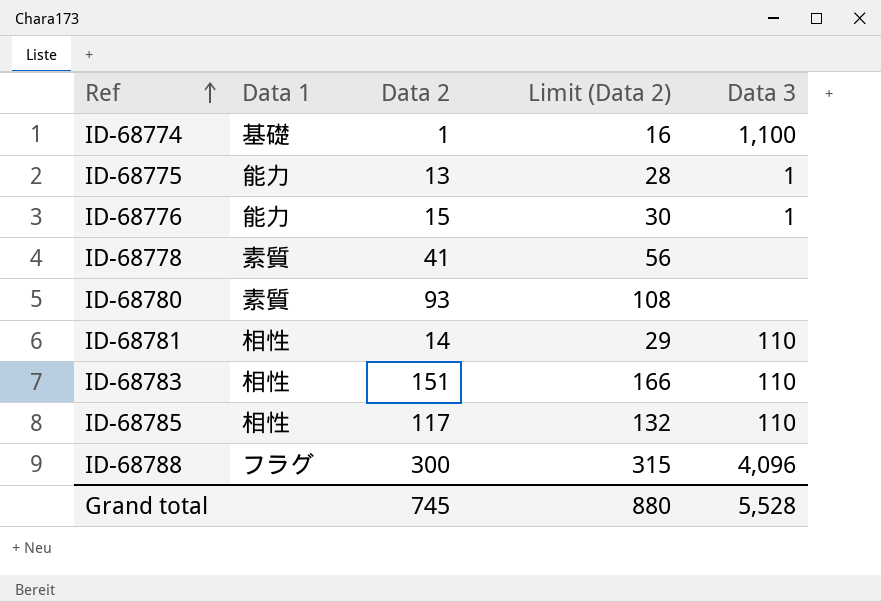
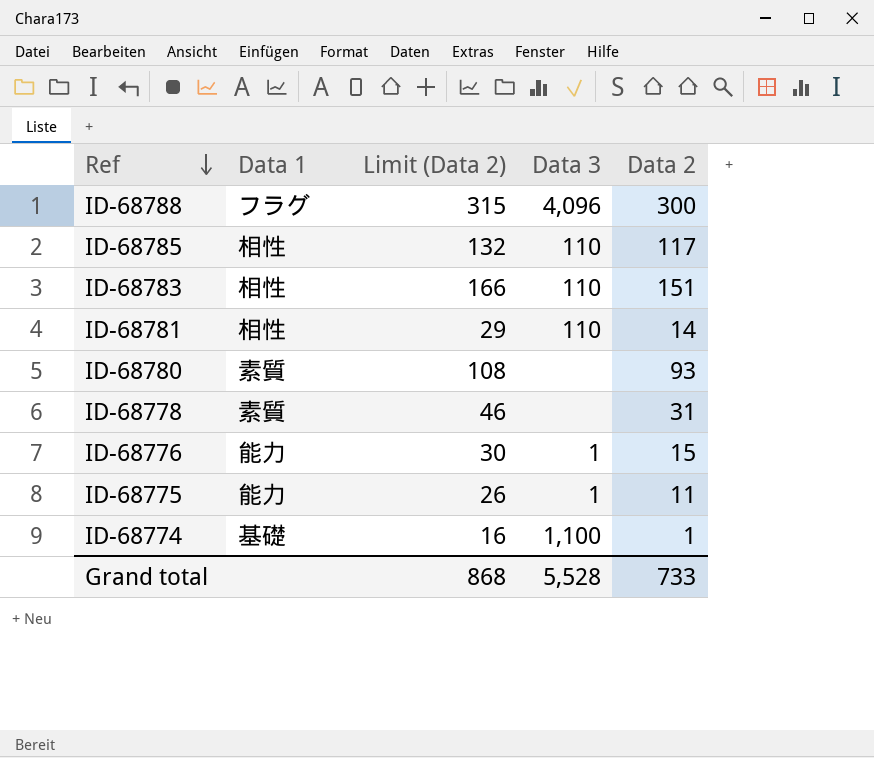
row order: Ref ascending -> Ref descending
column Data 2 | position: 3 -> 5
ID-68778 | Limit (Data 2): 56 -> 46
ID-68778 | Data 2: 41 -> 31
ID-68775 | Limit (Data 2): 28 -> 26
ID-68775 | Data 2: 13 -> 11
Grand total | Limit (Data 2): 880 -> 868
Grand total | Data 2: 745 -> 733

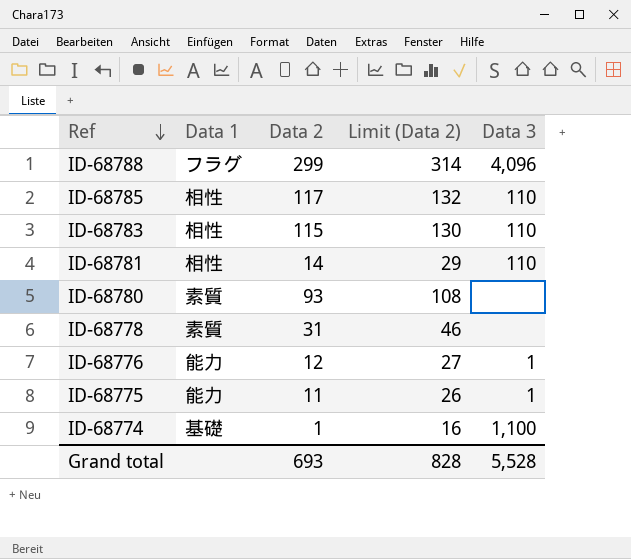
column Data 2 | position: 5 -> 3
ID-68788 | Data 2: 300 -> 299
ID-68788 | Limit (Data 2): 315 -> 314
ID-68783 | Data 2: 151 -> 115
ID-68783 | Limit (Data 2): 166 -> 130
ID-68776 | Data 2: 15 -> 12
ID-68776 | Limit (Data 2): 30 -> 27
Grand total | Data 2: 733 -> 693
Grand total | Limit (Data 2): 868 -> 828

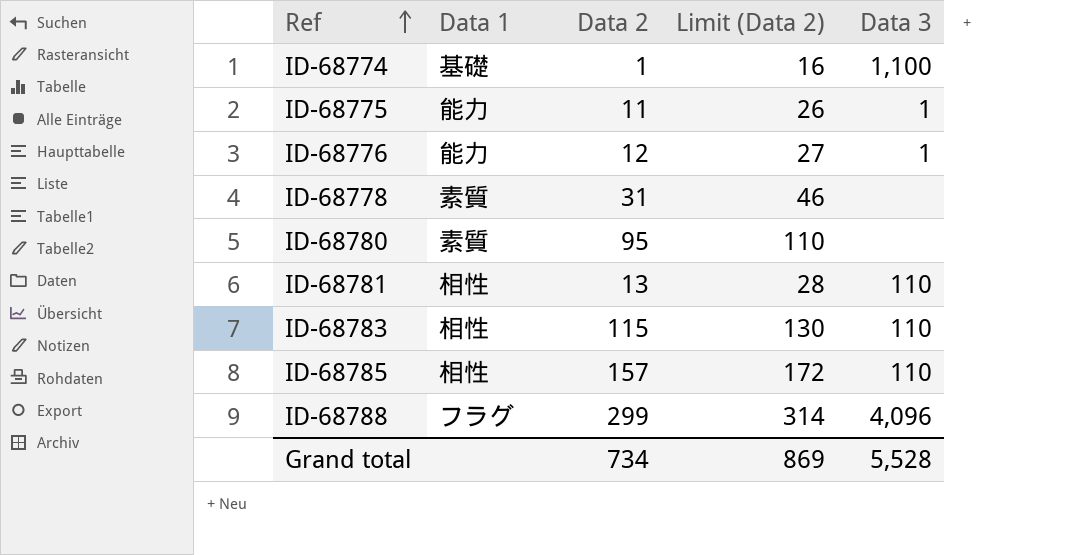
row order: Ref descending -> Ref ascending
ID-68780 | Data 2: 93 -> 95
ID-68780 | Limit (Data 2): 108 -> 110
ID-68781 | Data 2: 14 -> 13
ID-68781 | Limit (Data 2): 29 -> 28
ID-68785 | Data 2: 117 -> 157
ID-68785 | Limit (Data 2): 132 -> 172
Grand total | Data 2: 693 -> 734
Grand total | Limit (Data 2): 828 -> 869

